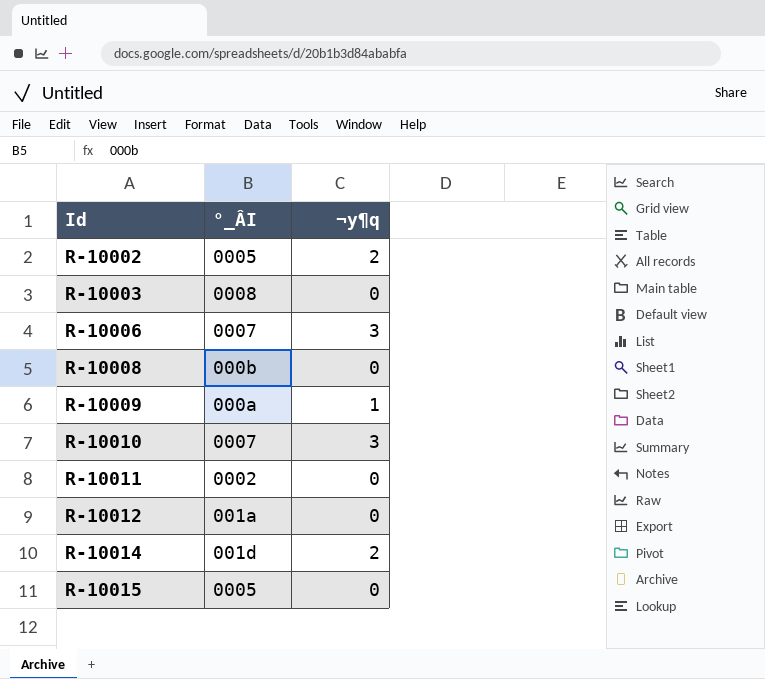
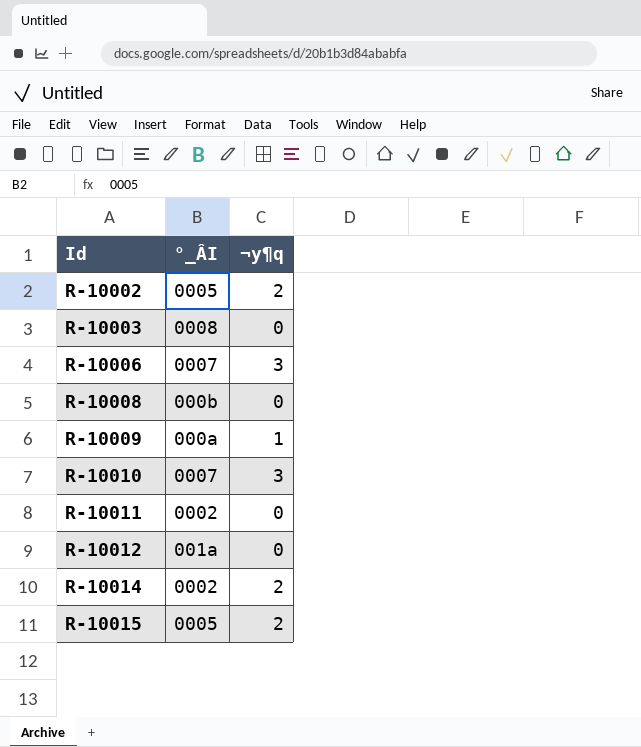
R-10014 | °_ÂI: 001d -> 0002
R-10015 | ¬y¶q: 0 -> 2

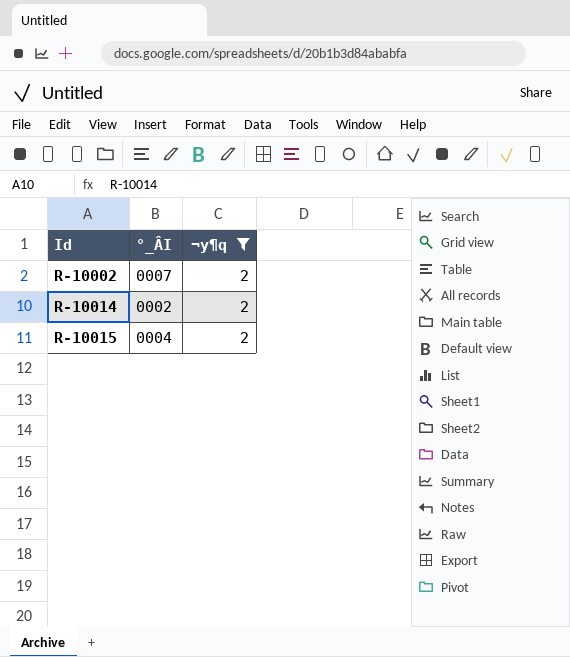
filter: none -> ¬y¶q = 2
R-10002 | °_ÂI: 0005 -> 0007
R-10015 | °_ÂI: 0005 -> 0004

